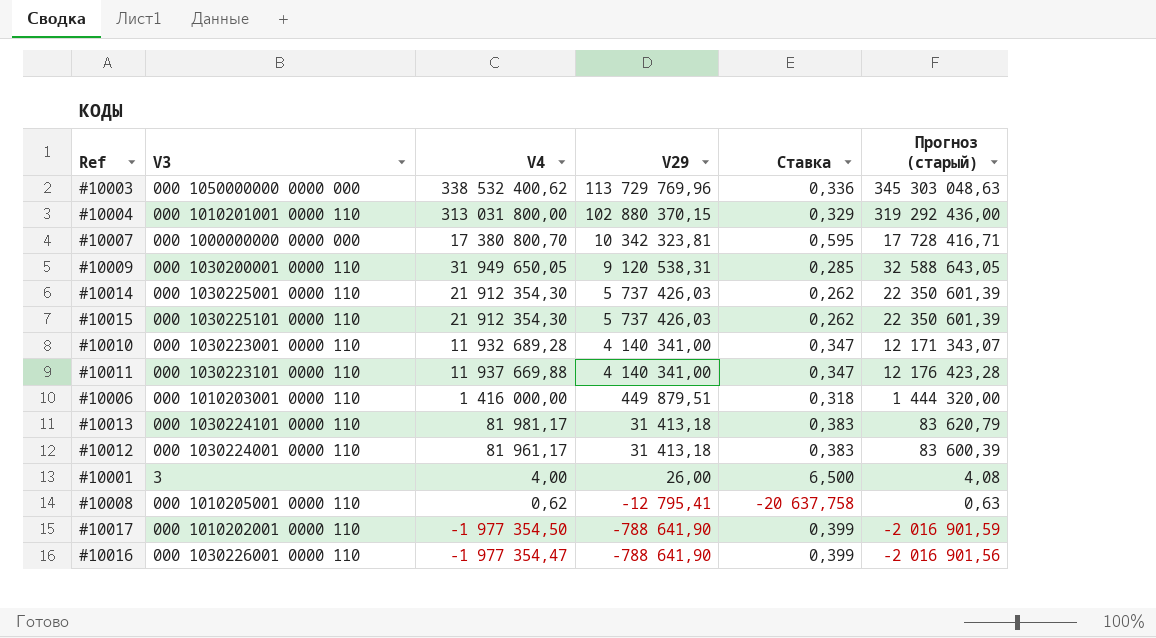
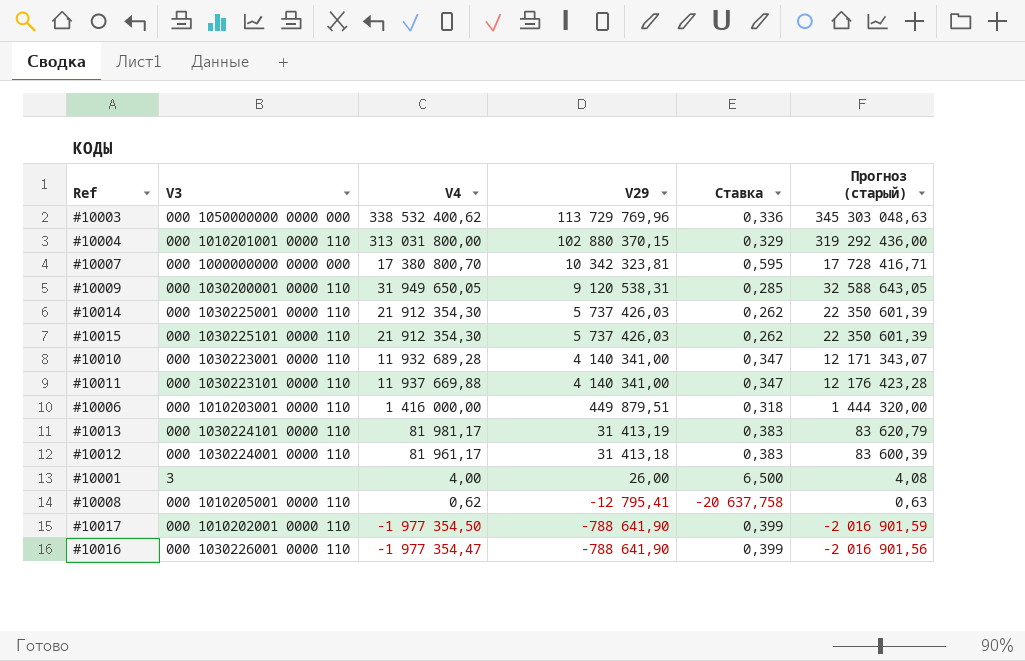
#10013 | V29: 31 413,18 -> 31 413,19

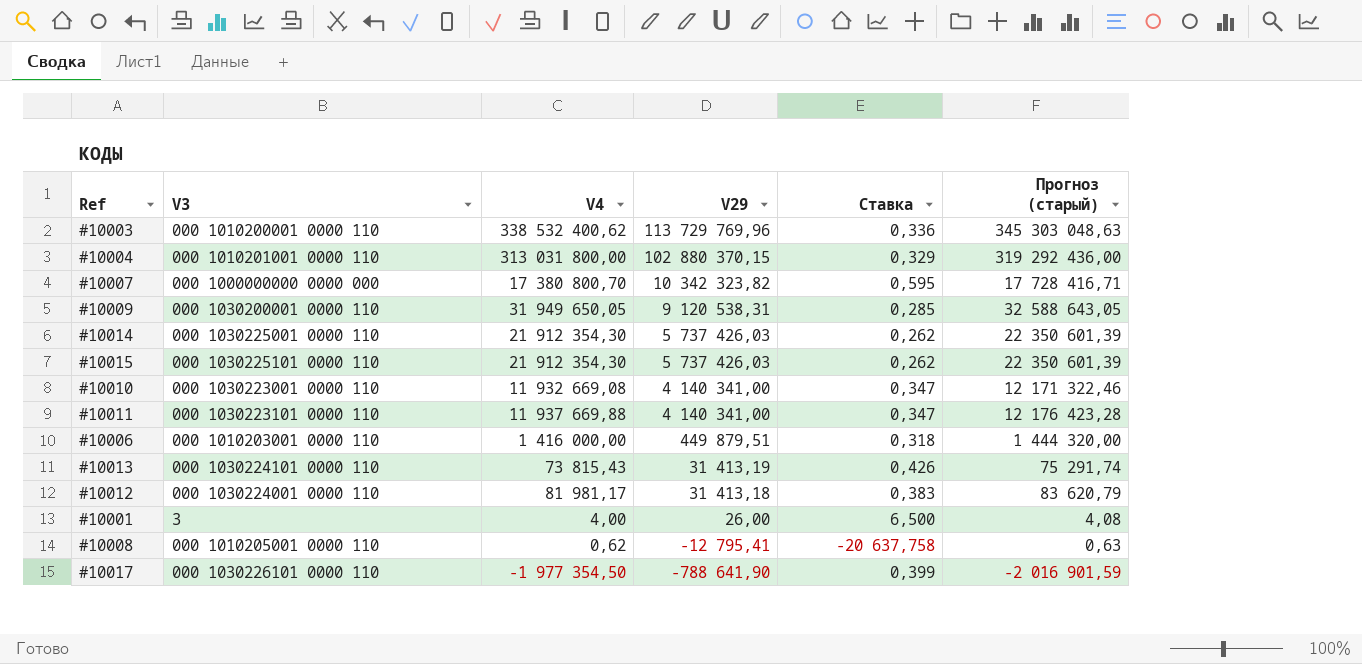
row #10016: 000 1030226001 0000 110 | -1 977 354,47 | -788 641,90 | 0,399 | -2 016 901,56 -> none
#10003 | V3: 000 1050000000 0000 000 -> 000 1010200001 0000 110
#10007 | V29: 10 342 323,81 -> 10 342 323,82
#10010 | V4: 11 932 689,28 -> 11 932 669,08
#10010 | Прогноз (старый): 12 171 343,07 -> 12 171 322,46
#10013 | V4: 81 981,17 -> 73 815,43
#10013 | Ставка: 0,383 -> 0,426
#10013 | Прогноз (старый): 83 620,79 -> 75 291,74
#10012 | V4: 81 961,17 -> 81 981,17
#10012 | Прогноз (старый): 83 600,39 -> 83 620,79
#10017 | V3: 000 1010202001 0000 110 -> 000 1030226101 0000 110

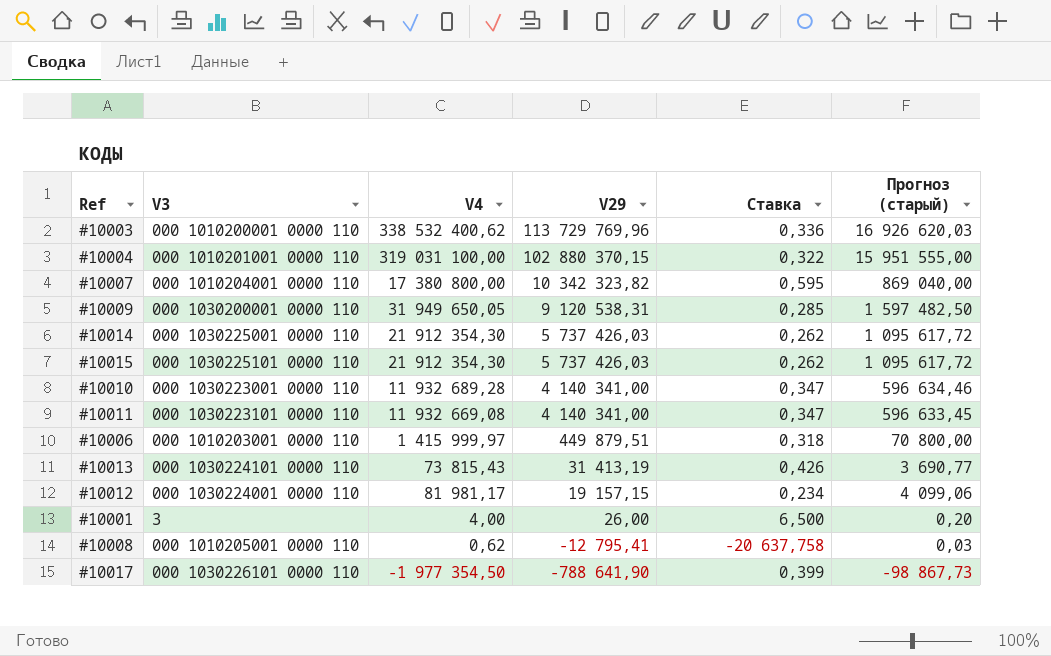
column Прогноз (старый) | formula: [V4] * 1,02 -> [V4] * 0,05
#10004 | V4: 313 031 800,00 -> 319 031 100,00
#10004 | Ставка: 0,329 -> 0,322
#10007 | V3: 000 1000000000 0000 000 -> 000 1010204001 0000 110
#10007 | V4: 17 380 800,70 -> 17 380 800,00
#10010 | V4: 11 932 669,08 -> 11 932 689,28
#10011 | V4: 11 937 669,88 -> 11 932 669,08
#10006 | V4: 1 416 000,00 -> 1 415 999,97
#10012 | V29: 31 413,18 -> 19 157,15
#10012 | Ставка: 0,383 -> 0,234

